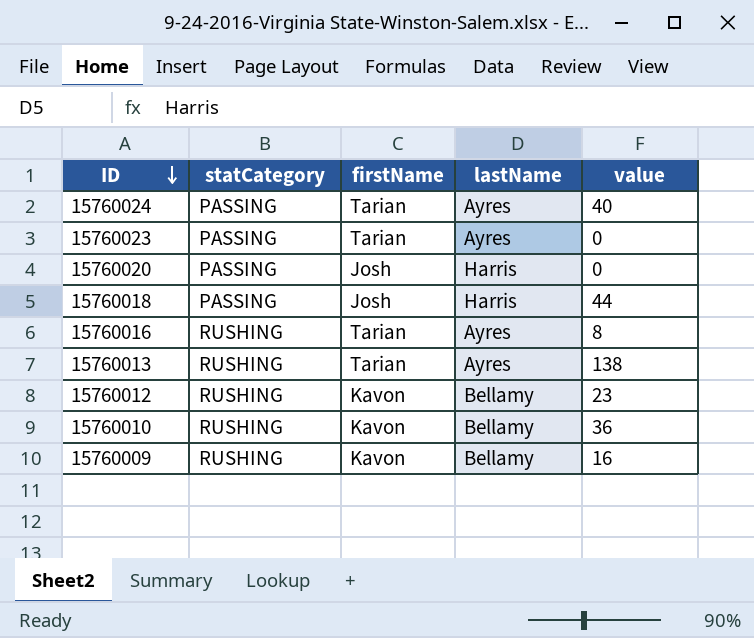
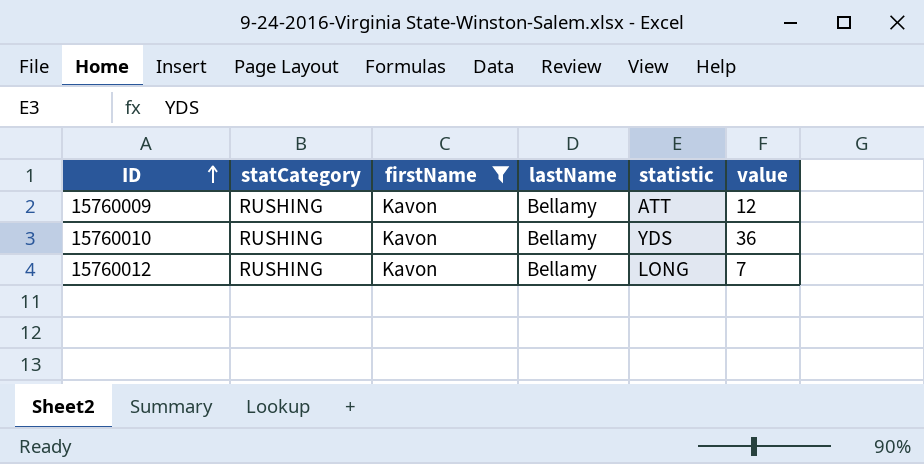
filter: none -> firstName = Kavon
row order: ID descending -> ID ascending
column statistic | position: none -> 5
15760009 | value: 16 -> 12
15760012 | value: 23 -> 7

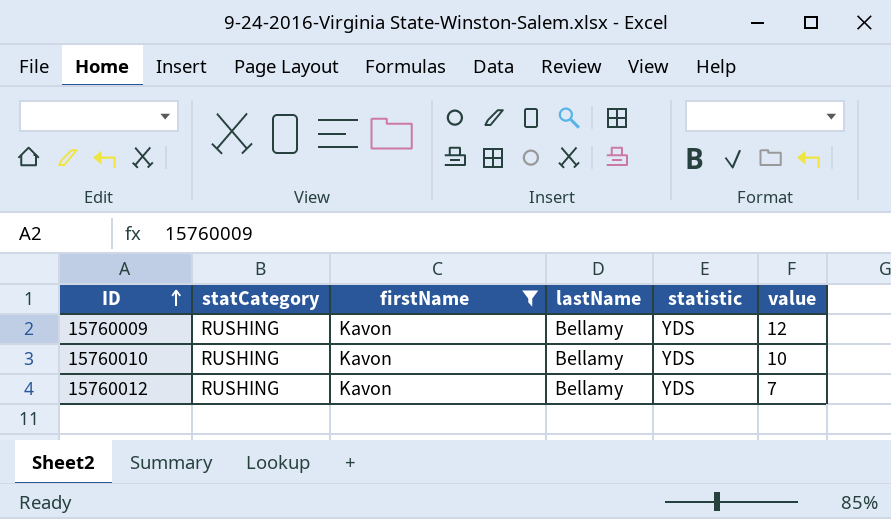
15760009 | statistic: ATT -> YDS
15760010 | value: 36 -> 10
15760012 | statistic: LONG -> YDS

